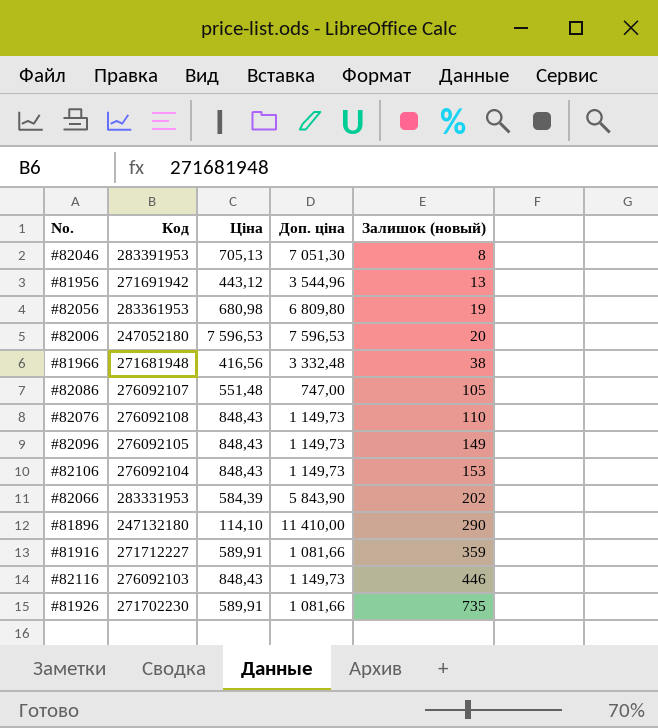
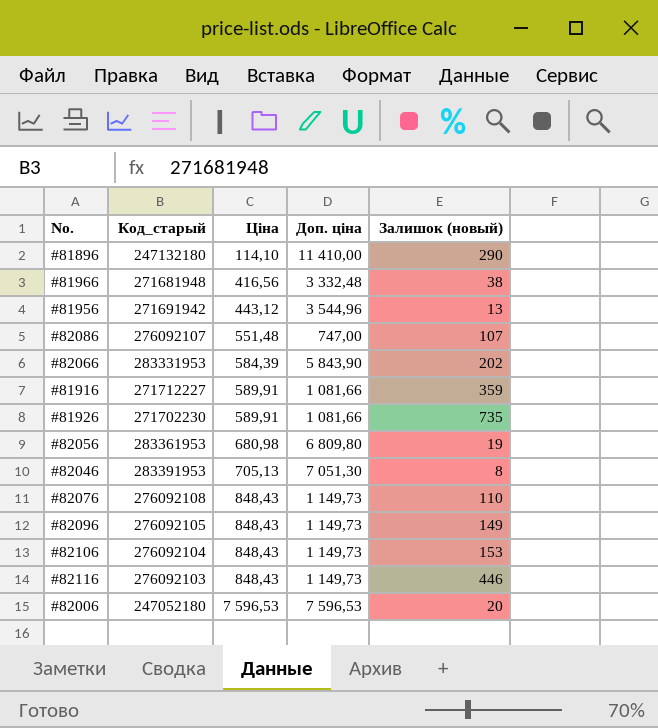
row order: Залишок (новый) ascending -> Ціна ascending
column name: Код -> Код_старый
#82086 | Залишок (новый): 105 -> 107

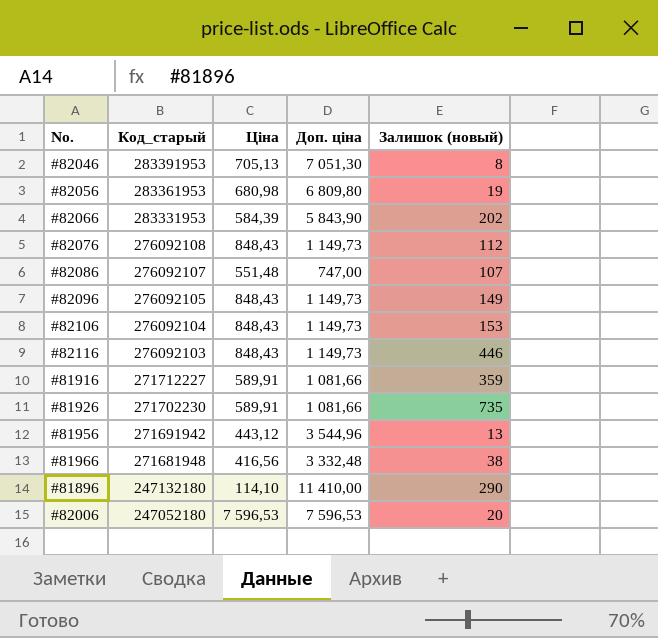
row order: Ціна ascending -> Код_старый descending
#82076 | Залишок (новый): 110 -> 112

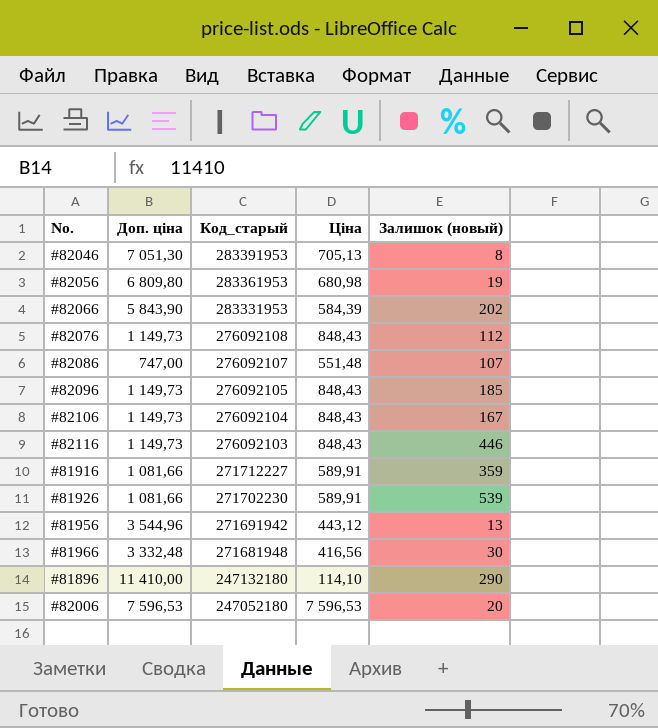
column Доп. ціна | position: 4 -> 2
#82096 | Залишок (новый): 149 -> 185
#82106 | Залишок (новый): 153 -> 167
#81926 | Залишок (новый): 735 -> 539
#81966 | Залишок (новый): 38 -> 30

